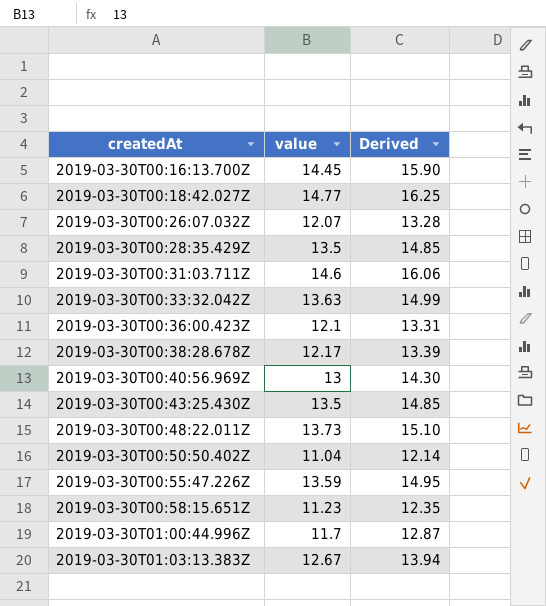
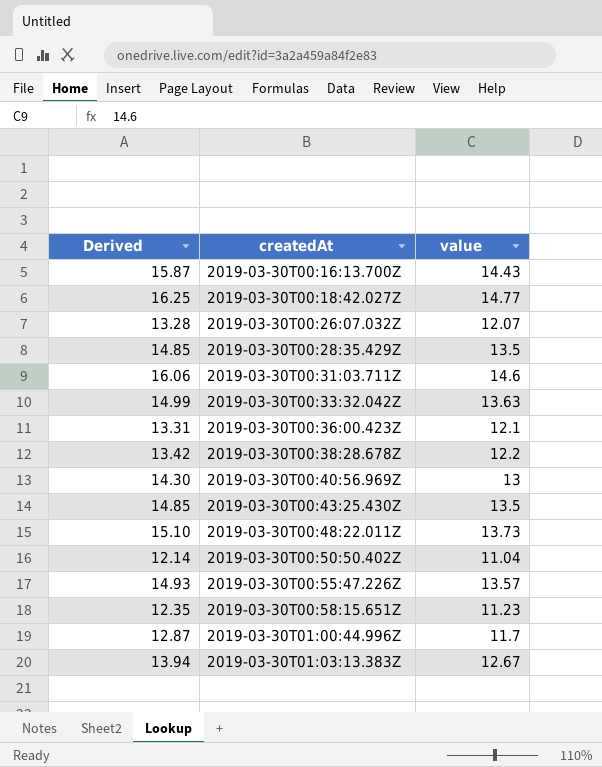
column Derived | position: 3 -> 1
2019-03-30T00:16:13.700Z | Derived: 15.90 -> 15.87
2019-03-30T00:16:13.700Z | value: 14.45 -> 14.43
2019-03-30T00:38:28.678Z | Derived: 13.39 -> 13.42
2019-03-30T00:38:28.678Z | value: 12.17 -> 12.2
2019-03-30T00:55:47.226Z | Derived: 14.95 -> 14.93
2019-03-30T00:55:47.226Z | value: 13.59 -> 13.57

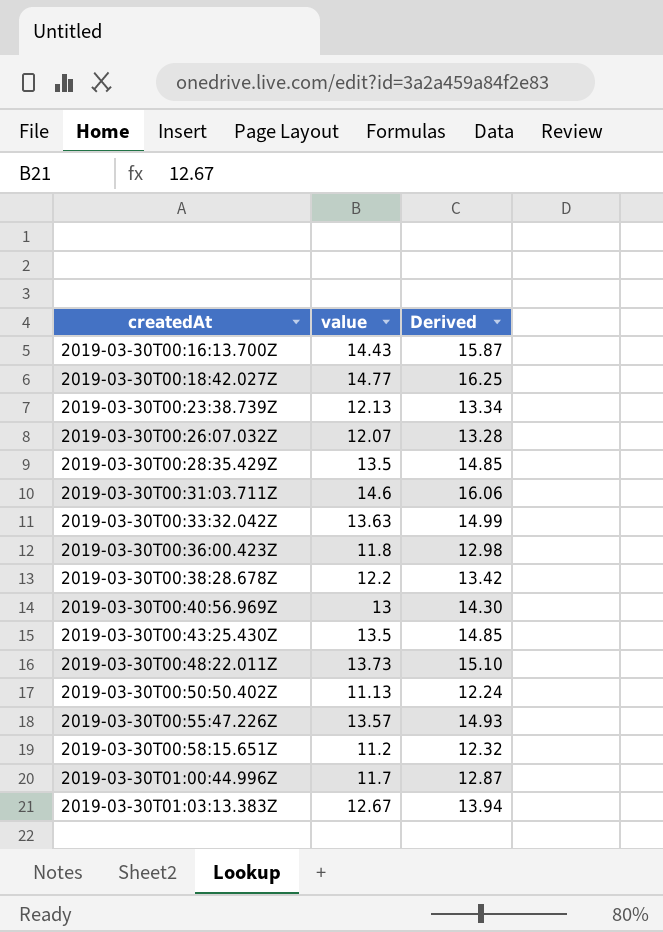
column Derived | position: 1 -> 3
row 2019-03-30T00:23:38.739Z: none -> 12.13 | 13.34
2019-03-30T00:36:00.423Z | value: 12.1 -> 11.8
2019-03-30T00:36:00.423Z | Derived: 13.31 -> 12.98
2019-03-30T00:50:50.402Z | value: 11.04 -> 11.13
2019-03-30T00:50:50.402Z | Derived: 12.14 -> 12.24
2019-03-30T00:58:15.651Z | value: 11.23 -> 11.2
2019-03-30T00:58:15.651Z | Derived: 12.35 -> 12.32

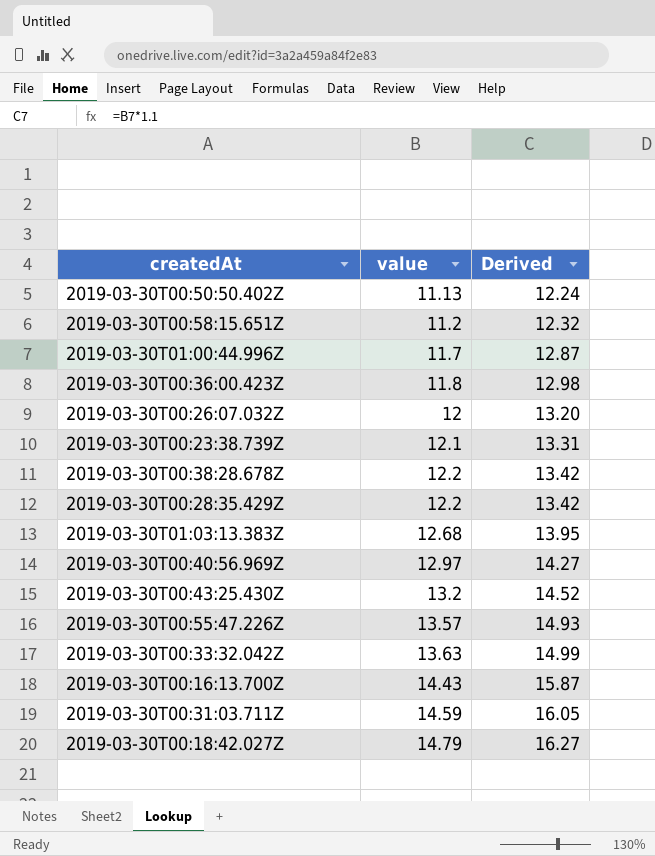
row order: createdAt ascending -> value ascending
row 2019-03-30T00:48:22.011Z: 13.73 | 15.10 -> none
2019-03-30T00:26:07.032Z | value: 12.07 -> 12
2019-03-30T00:26:07.032Z | Derived: 13.28 -> 13.20
2019-03-30T00:23:38.739Z | value: 12.13 -> 12.1
2019-03-30T00:23:38.739Z | Derived: 13.34 -> 13.31
2019-03-30T00:28:35.429Z | value: 13.5 -> 12.2
2019-03-30T00:28:35.429Z | Derived: 14.85 -> 13.42
2019-03-30T01:03:13.383Z | value: 12.67 -> 12.68
2019-03-30T01:03:13.383Z | Derived: 13.94 -> 13.95
2019-03-30T00:40:56.969Z | value: 13 -> 12.97
2019-03-30T00:40:56.969Z | Derived: 14.30 -> 14.27
2019-03-30T00:43:25.430Z | value: 13.5 -> 13.2
2019-03-30T00:43:25.430Z | Derived: 14.85 -> 14.52
2019-03-30T00:31:03.711Z | value: 14.6 -> 14.59
2019-03-30T00:31:03.711Z | Derived: 16.06 -> 16.05
2019-03-30T00:18:42.027Z | value: 14.77 -> 14.79
2019-03-30T00:18:42.027Z | Derived: 16.25 -> 16.27

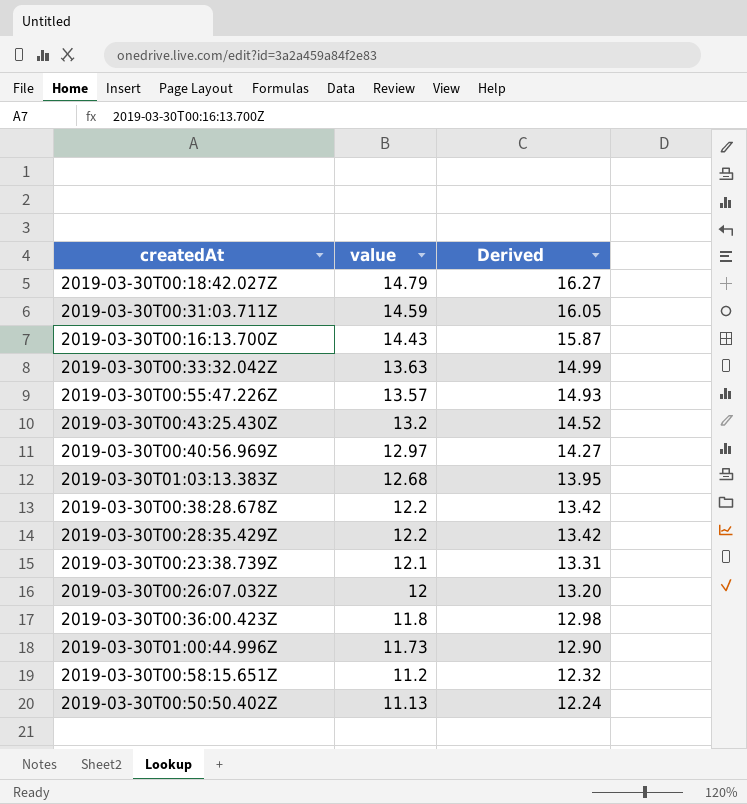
row order: value ascending -> value descending
2019-03-30T01:00:44.996Z | value: 11.7 -> 11.73
2019-03-30T01:00:44.996Z | Derived: 12.87 -> 12.90

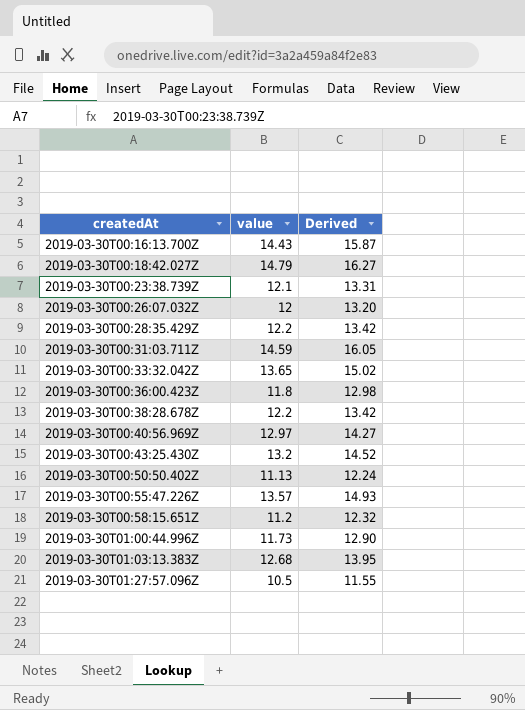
row order: value descending -> createdAt ascending
2019-03-30T00:33:32.042Z | value: 13.63 -> 13.65
2019-03-30T00:33:32.042Z | Derived: 14.99 -> 15.02
row 2019-03-30T01:27:57.096Z: none -> 10.5 | 11.55

